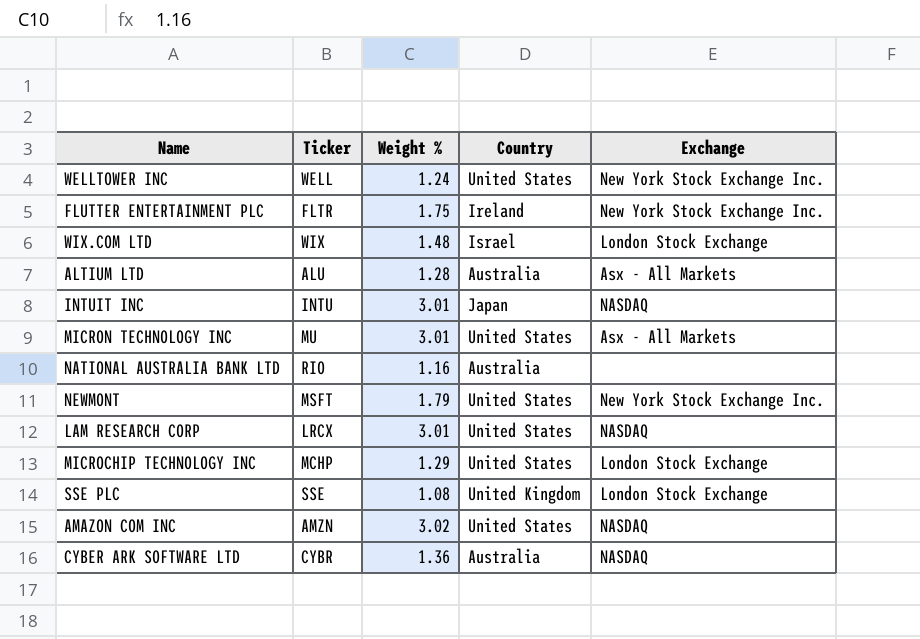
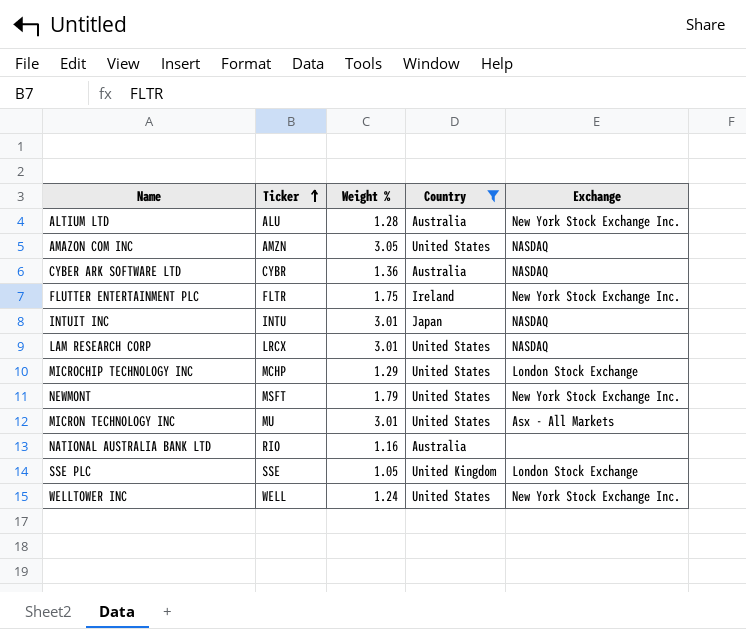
filter: none -> Country != Israel
row order: none -> Ticker ascending
ALTIUM LTD | Exchange: Asx - All Markets -> New York Stock Exchange Inc.
AMAZON COM INC | Weight %: 3.02 -> 3.05
SSE PLC | Weight %: 1.08 -> 1.05

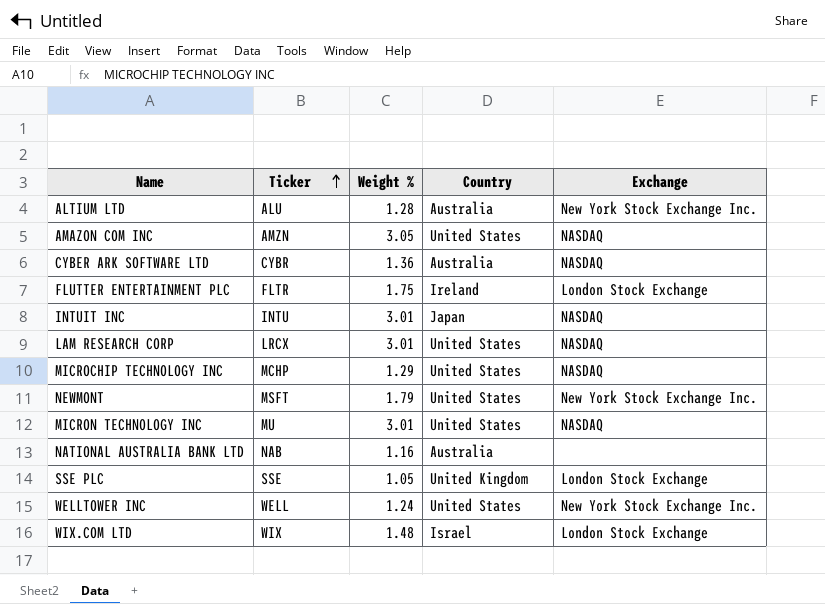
filter: Country != Israel -> none
FLUTTER ENTERTAINMENT PLC | Exchange: New York Stock Exchange Inc. -> London Stock Exchange
MICROCHIP TECHNOLOGY INC | Exchange: London Stock Exchange -> NASDAQ
MICRON TECHNOLOGY INC | Exchange: Asx - All Markets -> NASDAQ
NATIONAL AUSTRALIA BANK LTD | Ticker: RIO -> NAB

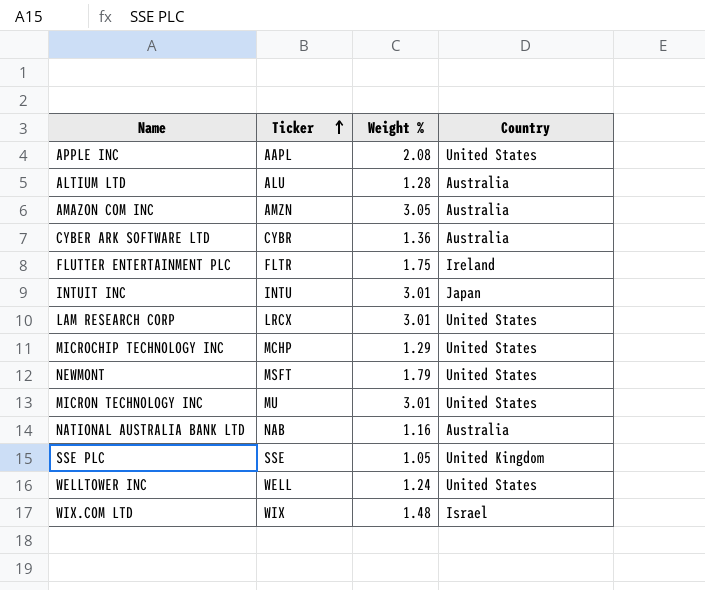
column Exchange | position: 5 -> none
row APPLE INC: none -> AAPL | 2.08 | United States
AMAZON COM INC | Country: United States -> Australia

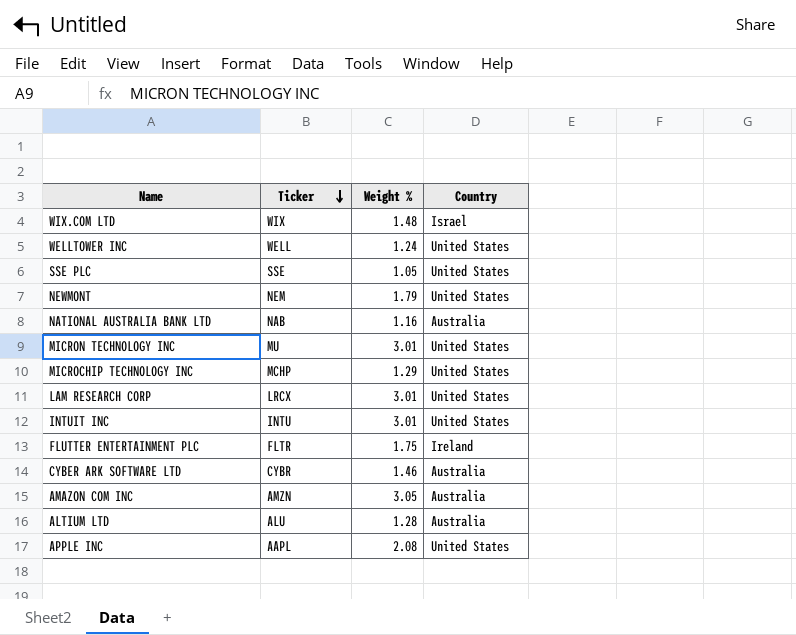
row order: Ticker ascending -> Ticker descending
SSE PLC | Country: United Kingdom -> United States
NEWMONT | Ticker: MSFT -> NEM
INTUIT INC | Country: Japan -> United States
CYBER ARK SOFTWARE LTD | Weight %: 1.36 -> 1.46

